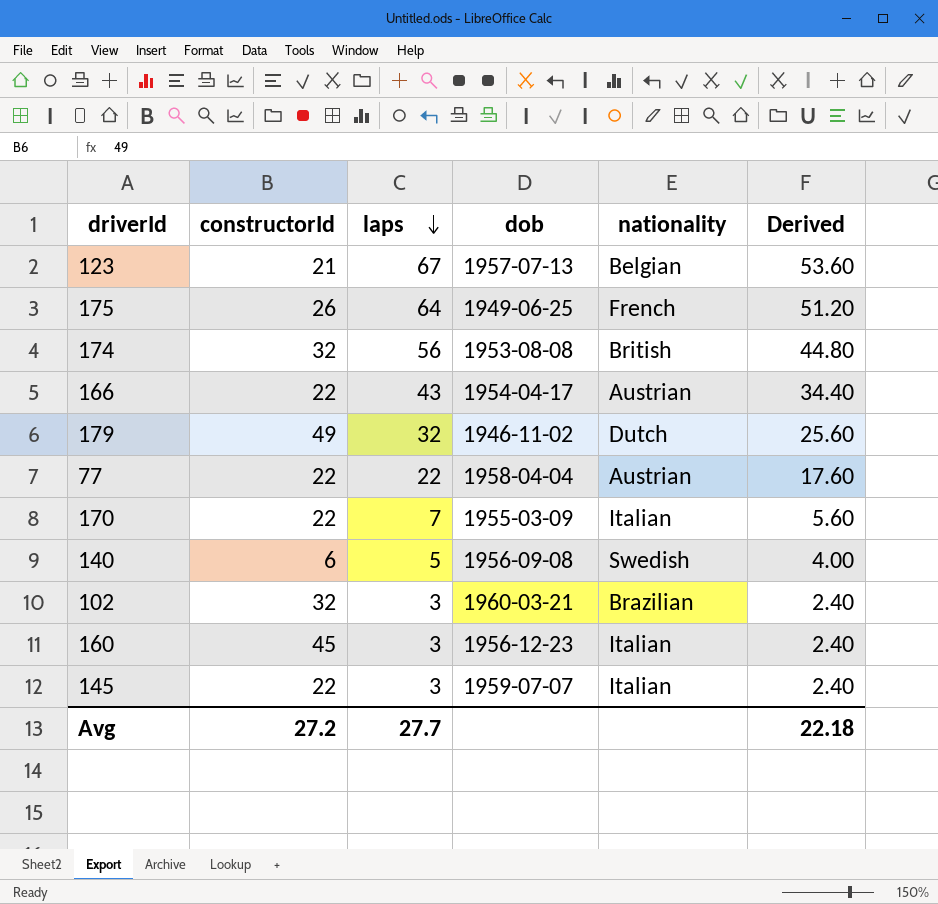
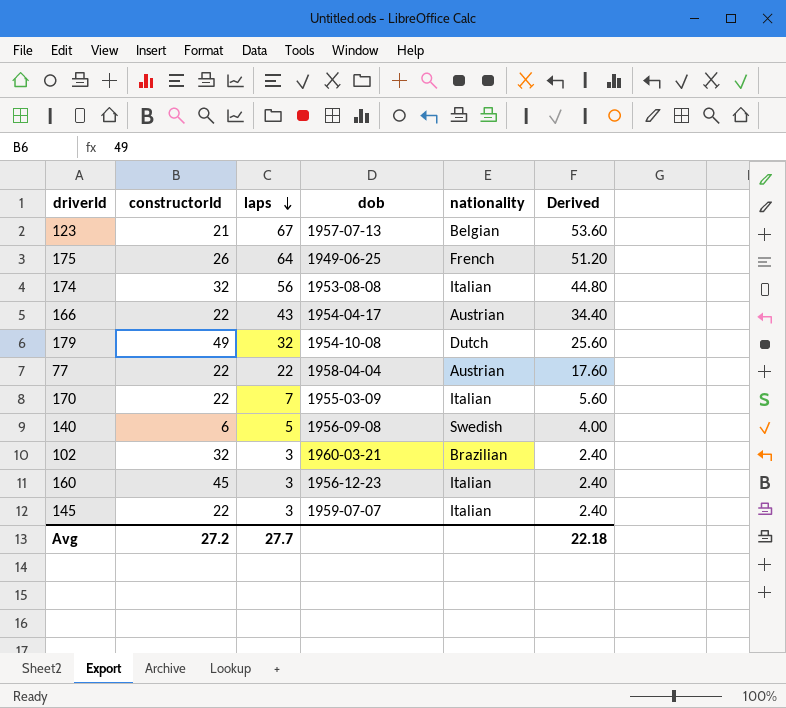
174 | nationality: British -> Italian
179 | dob: 1946-11-02 -> 1954-10-08

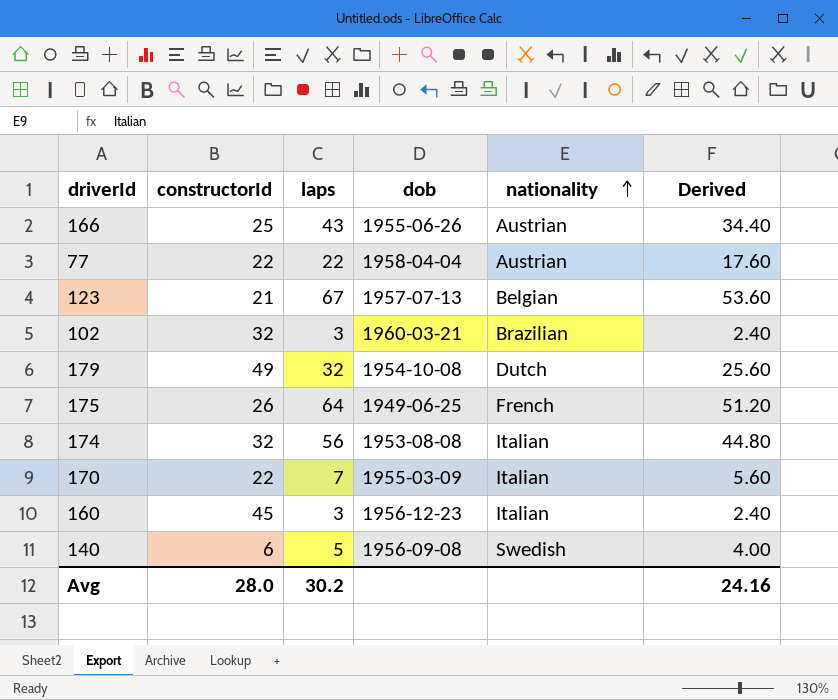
row order: laps descending -> nationality ascending
row 145: 22 | 3 | 1959-07-07 | Italian | 2.40 -> none
166 | constructorId: 22 -> 25
166 | dob: 1954-04-17 -> 1955-06-26
Avg | constructorId: 27.2 -> 28.0
Avg | laps: 27.7 -> 30.2
Avg | Derived: 22.18 -> 24.16

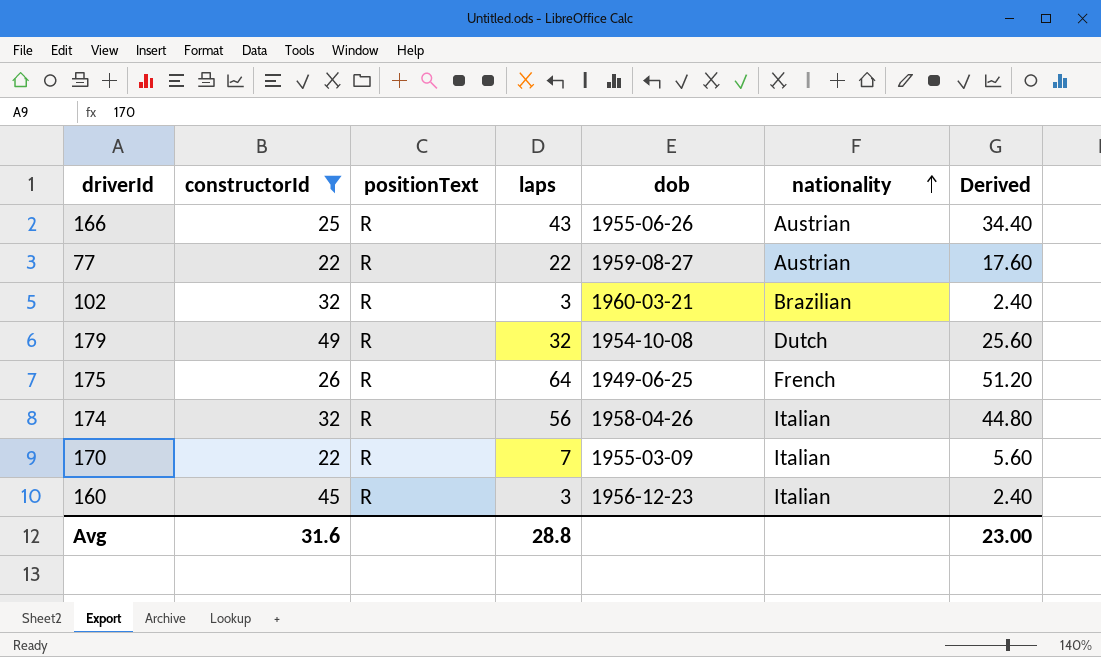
filter: none -> constructorId >= 22
column positionText | position: none -> 3
77 | dob: 1958-04-04 -> 1959-08-27
174 | dob: 1953-08-08 -> 1958-04-26
Avg | constructorId: 28.0 -> 31.6
Avg | laps: 30.2 -> 28.8
Avg | Derived: 24.16 -> 23.00

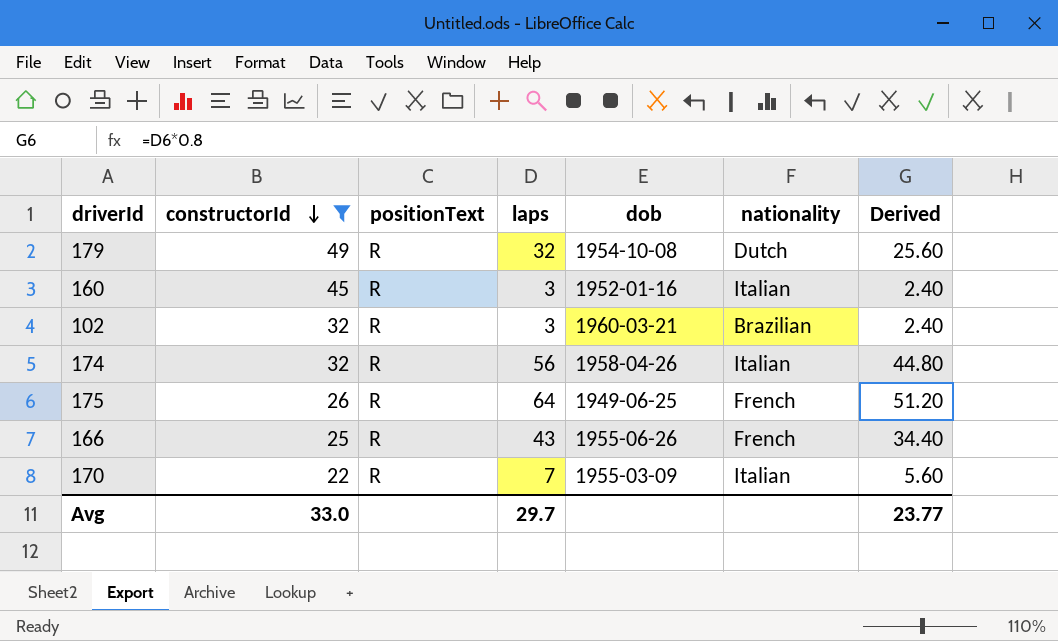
row order: nationality ascending -> constructorId descending
row 77: 22 | R | 22 | 1959-08-27 | Austrian | 17.60 -> none
160 | dob: 1956-12-23 -> 1952-01-16
166 | nationality: Austrian -> French
Avg | constructorId: 31.6 -> 33.0
Avg | laps: 28.8 -> 29.7
Avg | Derived: 23.00 -> 23.77

